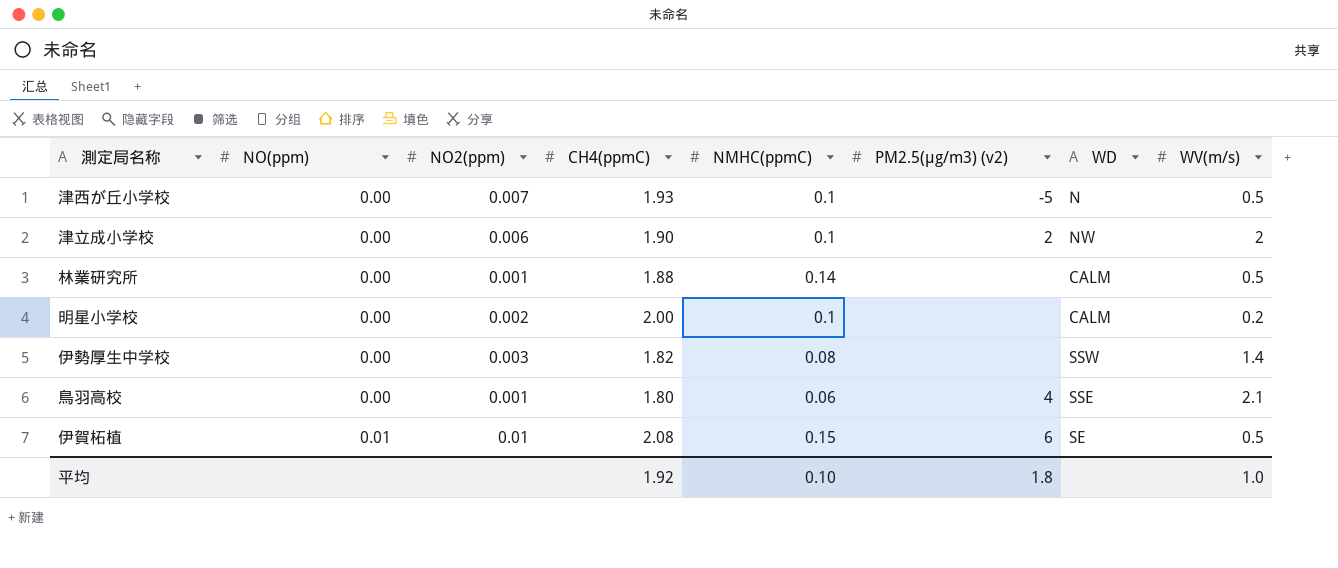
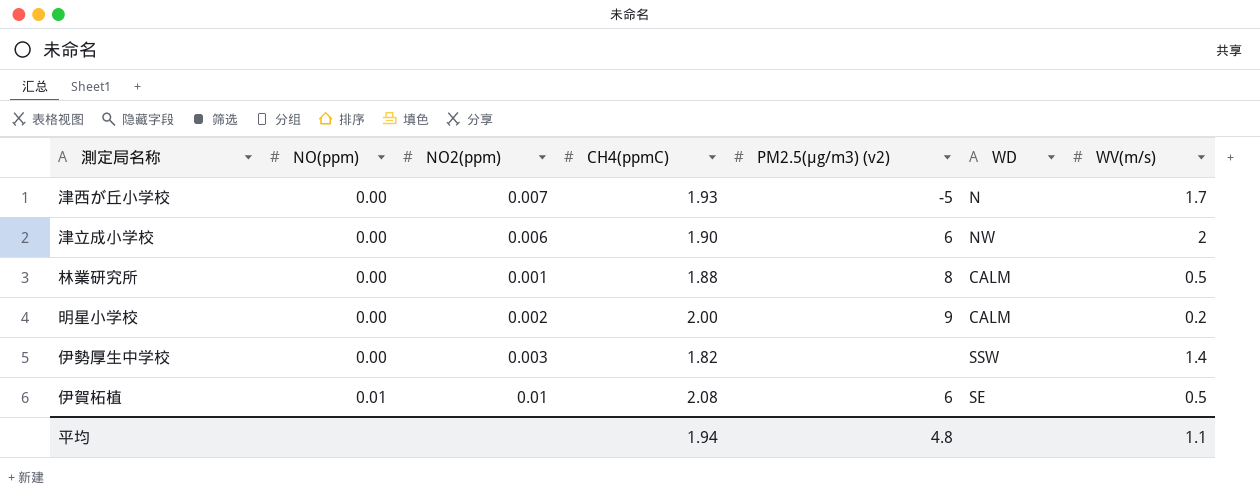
column NMHC(ppmC) | position: 5 -> none
row 鳥羽高校: 0.00 | 0.001 | 1.80 | 0.06 | 4 | SSE | 2.1 -> none
津西が丘小学校 | WV(m/s): 0.5 -> 1.7
津立成小学校 | PM2.5(μg/m3) (v2): 2 -> 6
林業研究所 | PM2.5(μg/m3) (v2): none -> 8
明星小学校 | PM2.5(μg/m3) (v2): none -> 9
平均 | CH4(ppmC): 1.92 -> 1.94
平均 | PM2.5(μg/m3) (v2): 1.8 -> 4.8
平均 | WV(m/s): 1.0 -> 1.1

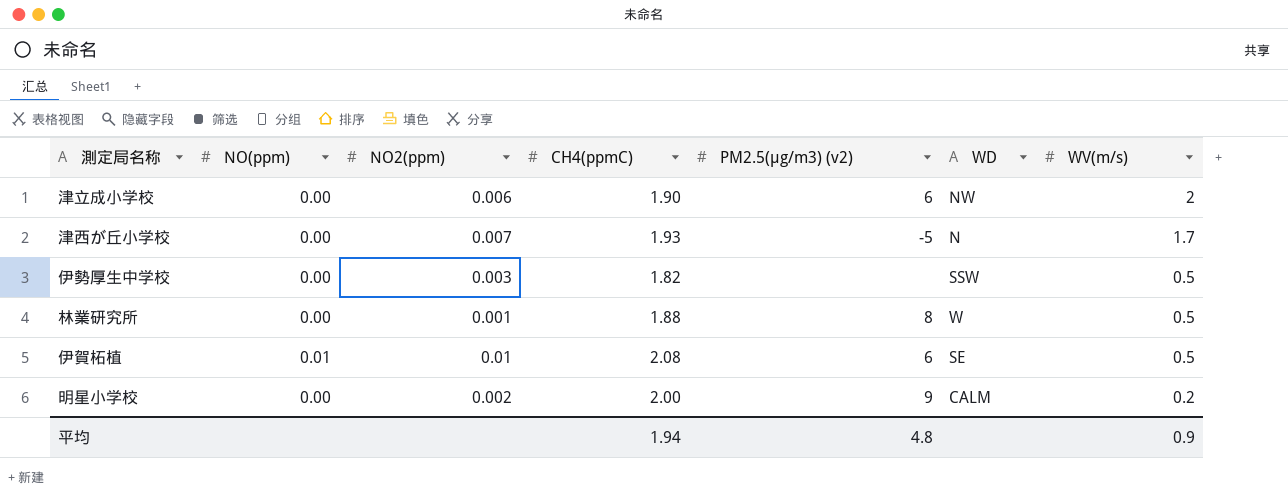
row order: NO(ppm) ascending -> WV(m/s) descending
伊勢厚生中学校 | WV(m/s): 1.4 -> 0.5
林業研究所 | WD: CALM -> W
平均 | WV(m/s): 1.1 -> 0.9

